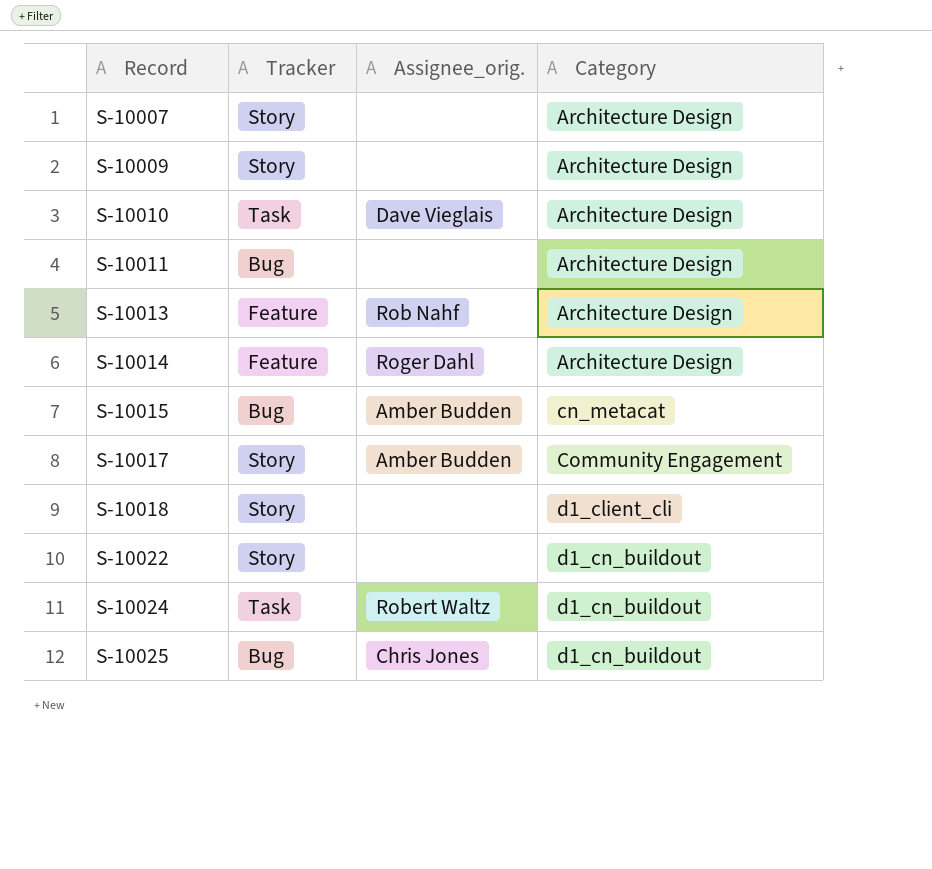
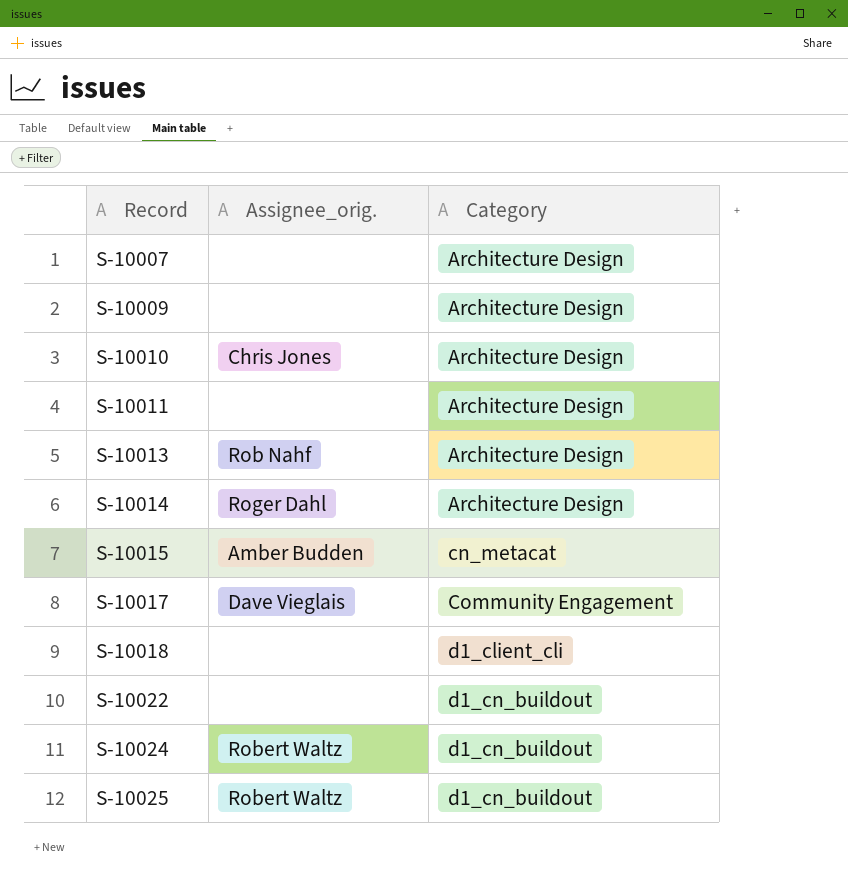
column Tracker | position: 2 -> none
S-10010 | Assignee_orig.: Dave Vieglais -> Chris Jones
S-10017 | Assignee_orig.: Amber Budden -> Dave Vieglais
S-10025 | Assignee_orig.: Chris Jones -> Robert Waltz

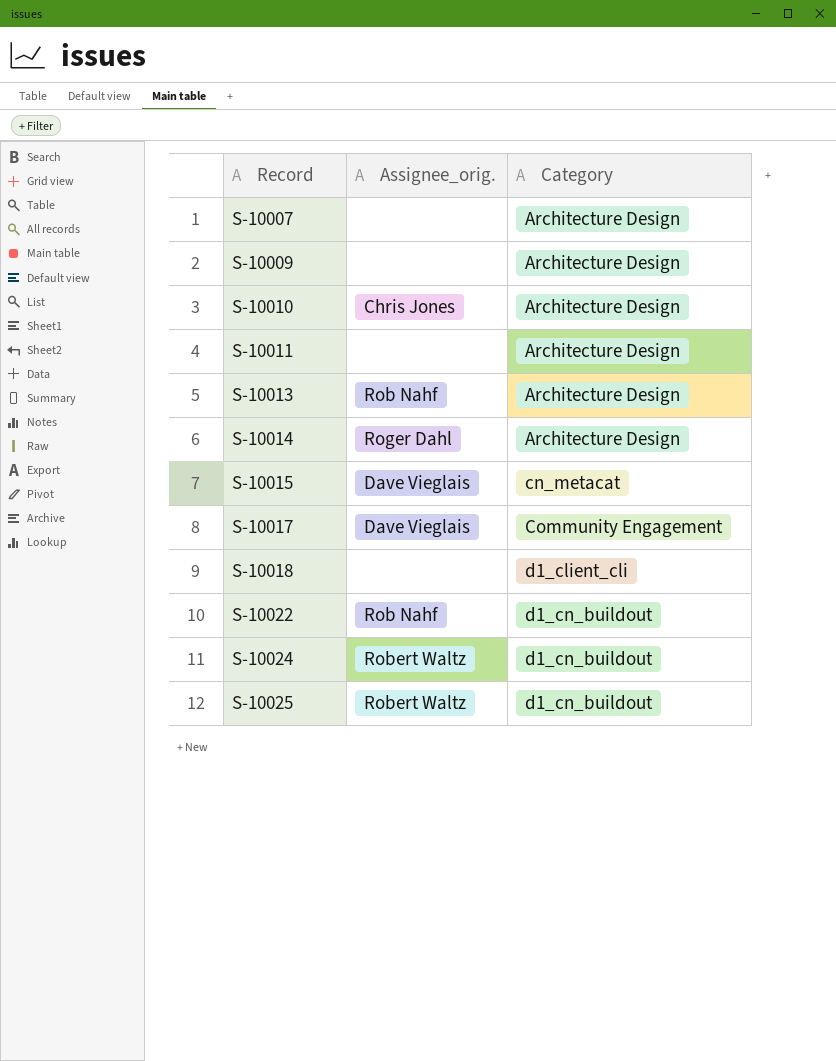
S-10015 | Assignee_orig.: Amber Budden -> Dave Vieglais
S-10022 | Assignee_orig.: none -> Rob Nahf

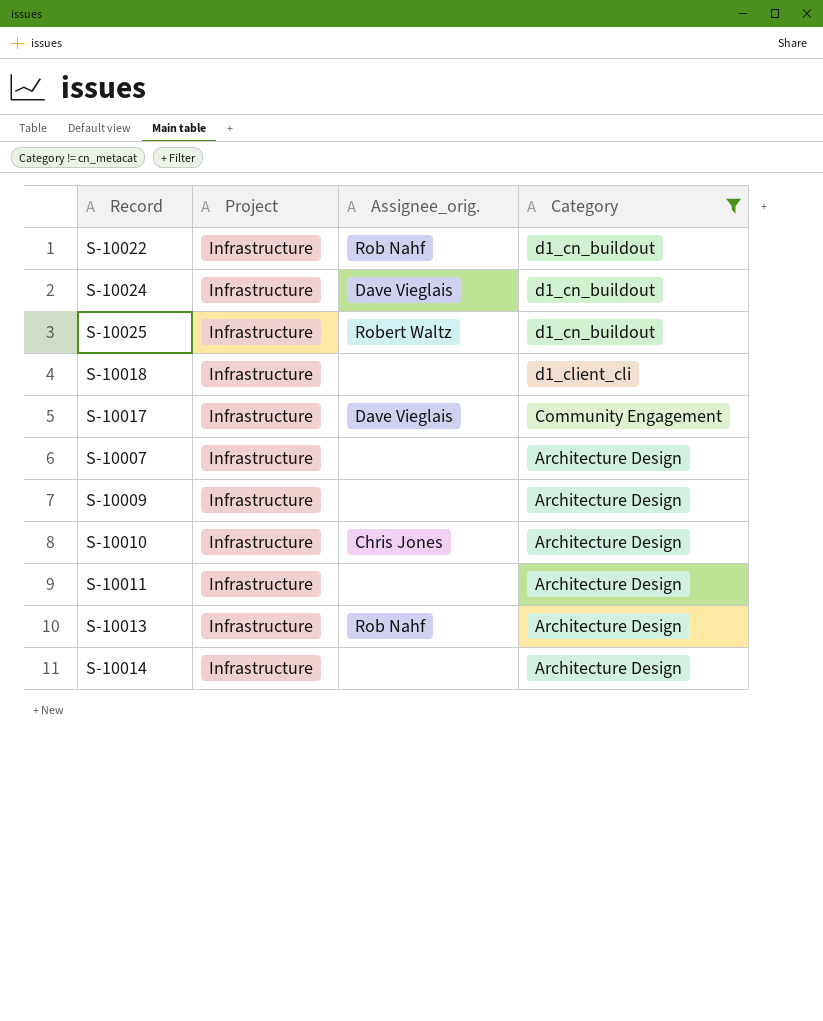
filter: none -> Category != cn_metacat
row order: Record ascending -> Category descending
column Project | position: none -> 2
S-10024 | Assignee_orig.: Robert Waltz -> Dave Vieglais
S-10014 | Assignee_orig.: Roger Dahl -> none

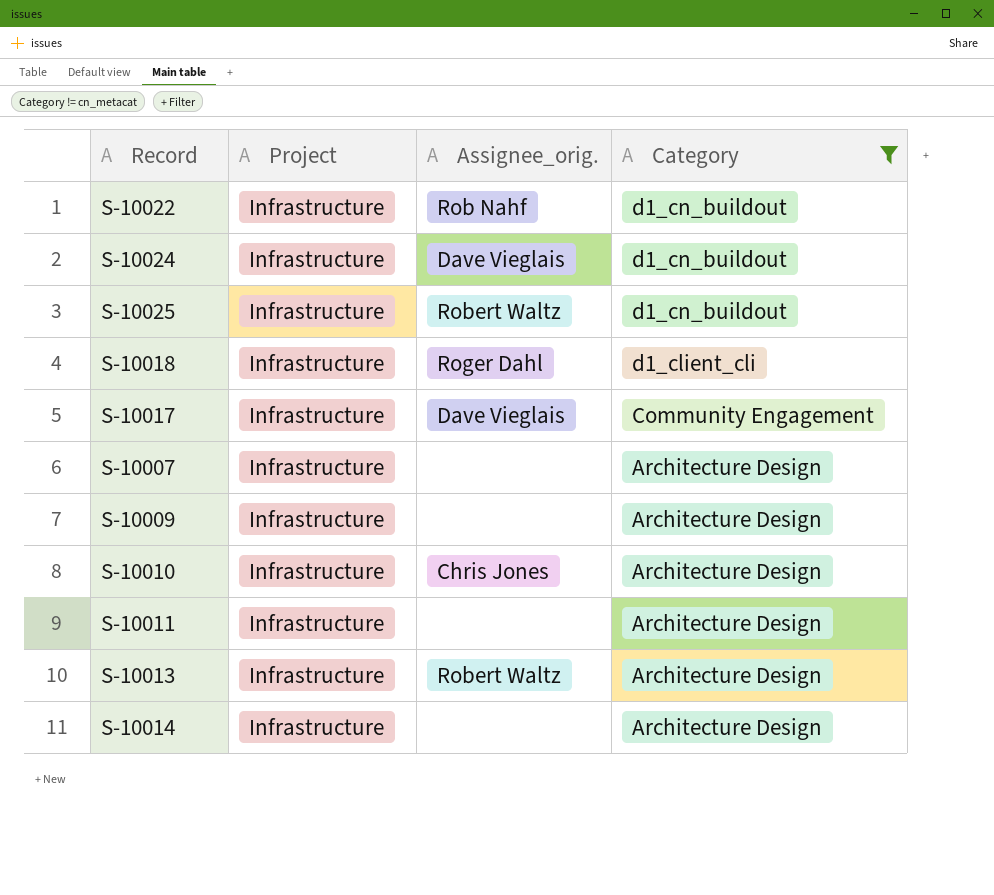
S-10018 | Assignee_orig.: none -> Roger Dahl
S-10013 | Assignee_orig.: Rob Nahf -> Robert Waltz

